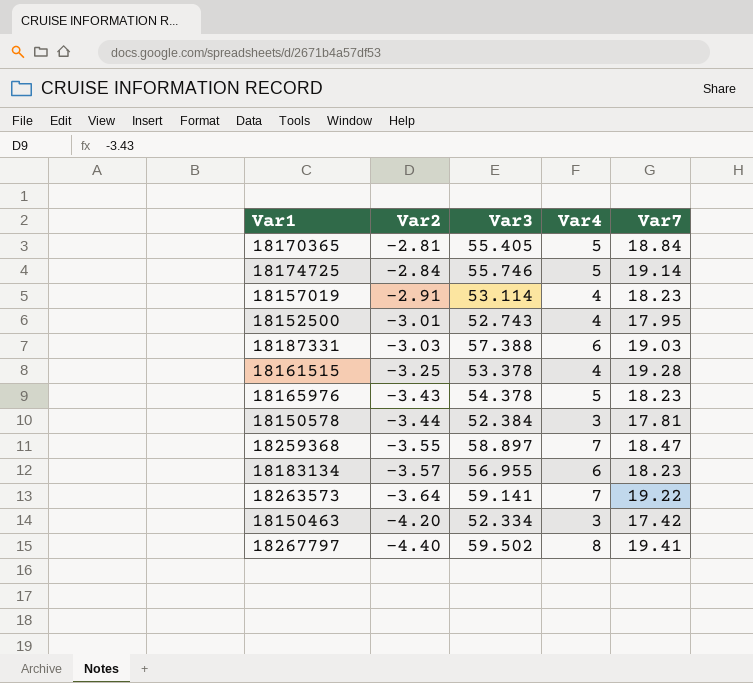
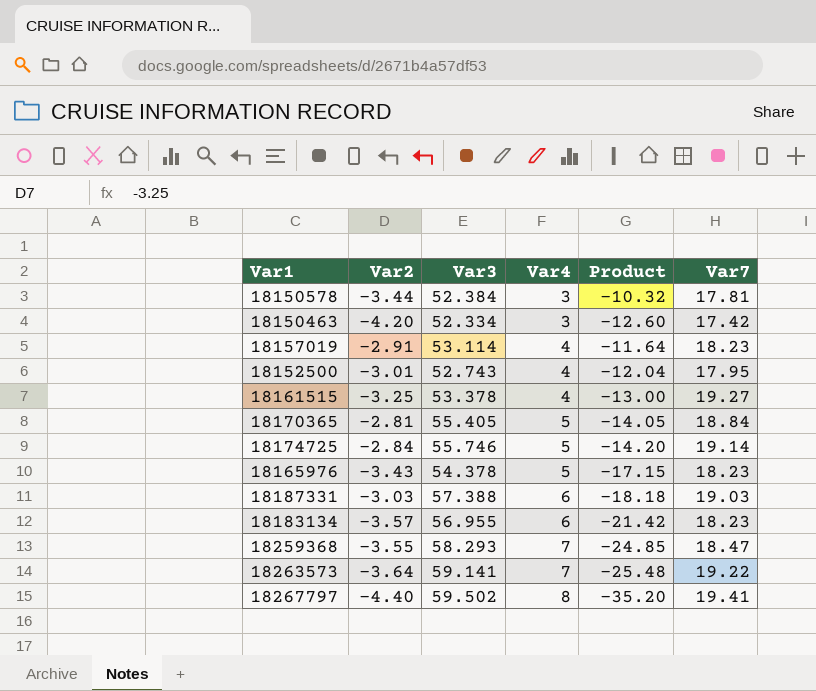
row order: Var2 descending -> Var4 ascending
column Product | formula: none -> [Var2] * [Var4]
18161515 | Var7: 19.28 -> 19.27
18259368 | Var3: 58.897 -> 58.293

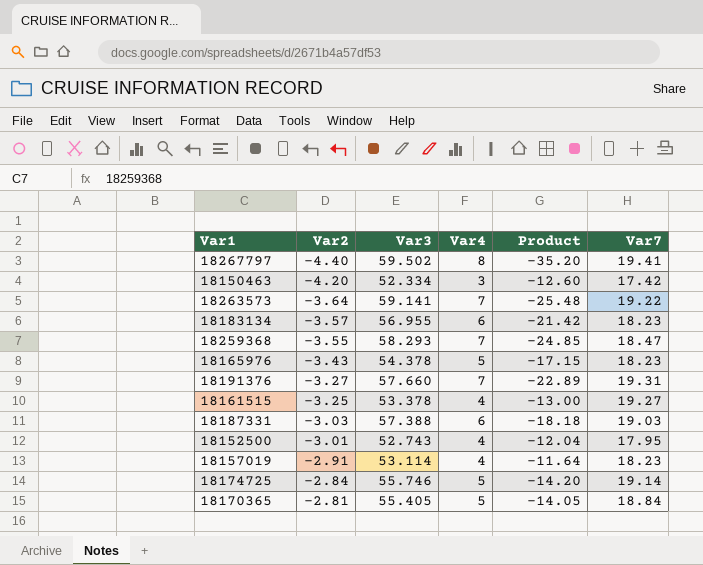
row order: Var4 ascending -> Var2 ascending
row 18150578: -3.44 | 52.384 | 3 | -10.32 | 17.81 -> none
row 18191376: none -> -3.27 | 57.660 | 7 | -22.89 | 19.31

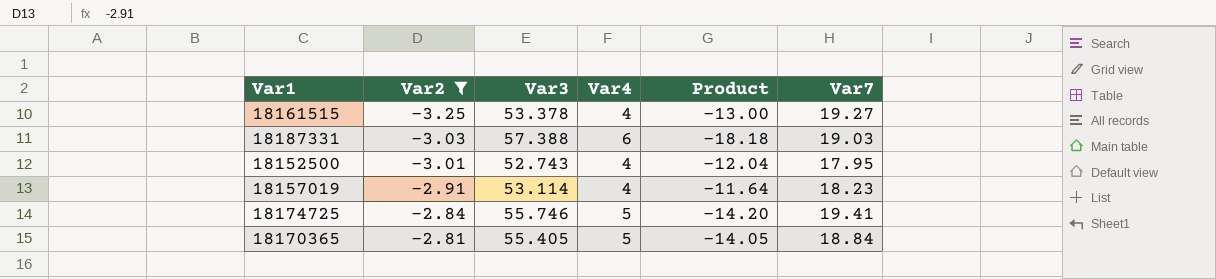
filter: none -> Var2 >= -3.25
18174725 | Var7: 19.14 -> 19.41

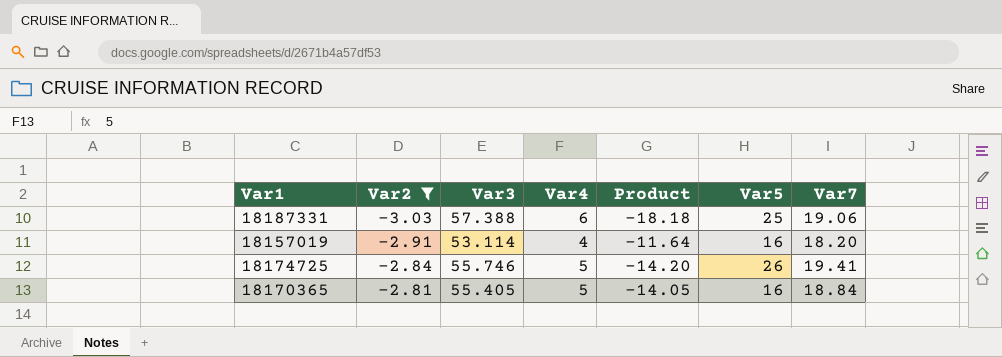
column Var5 | position: none -> 6
row 18161515: -3.25 | 53.378 | 4 | -13.00 | 19.27 -> none
row 18152500: -3.01 | 52.743 | 4 | -12.04 | 17.95 -> none
18187331 | Var7: 19.03 -> 19.06
18157019 | Var7: 18.23 -> 18.20

